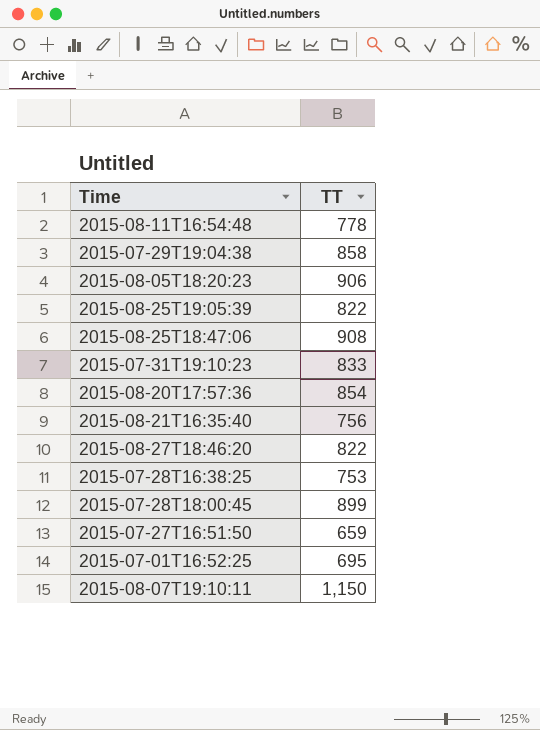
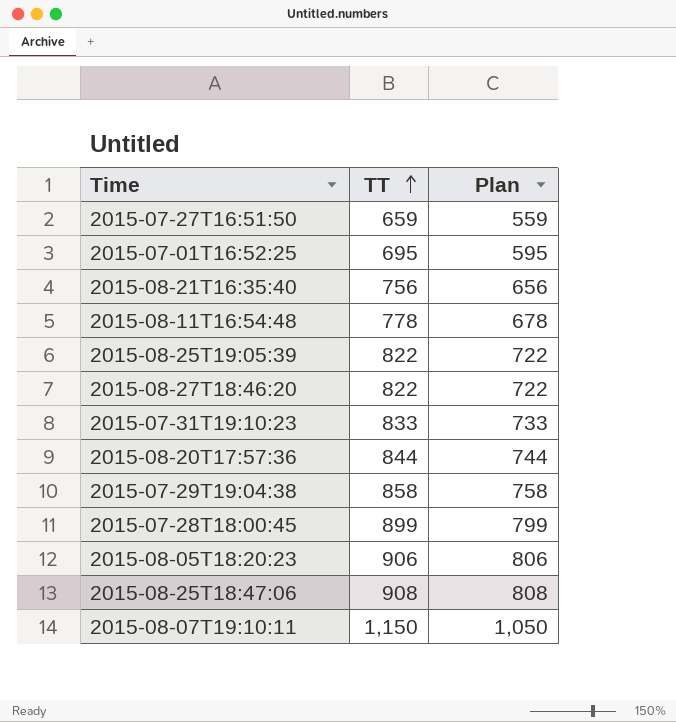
row order: none -> TT ascending
column Plan | formula: none -> [TT] - 100
row 2015-07-28T16:38:25: 753 -> none
2015-08-20T17:57:36 | TT: 854 -> 844

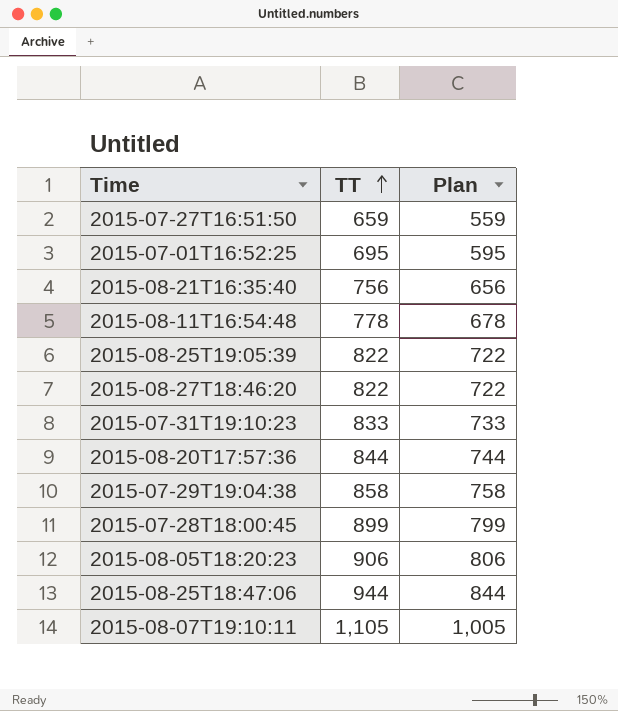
2015-08-25T18:47:06 | TT: 908 -> 944
2015-08-25T18:47:06 | Plan: 808 -> 844
2015-08-07T19:10:11 | TT: 1,150 -> 1,105
2015-08-07T19:10:11 | Plan: 1,050 -> 1,005

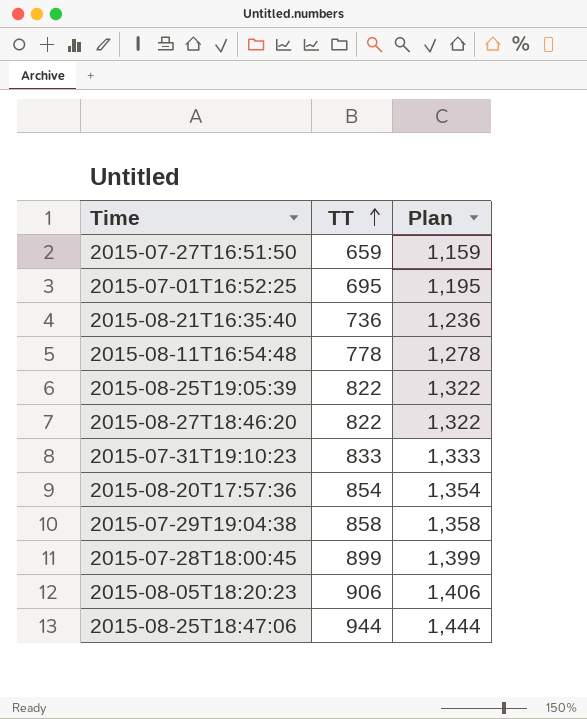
column Plan | formula: [TT] - 100 -> [TT] + 500
row 2015-08-07T19:10:11: 1,105 | 1,005 -> none
2015-08-21T16:35:40 | TT: 756 -> 736
2015-08-20T17:57:36 | TT: 844 -> 854

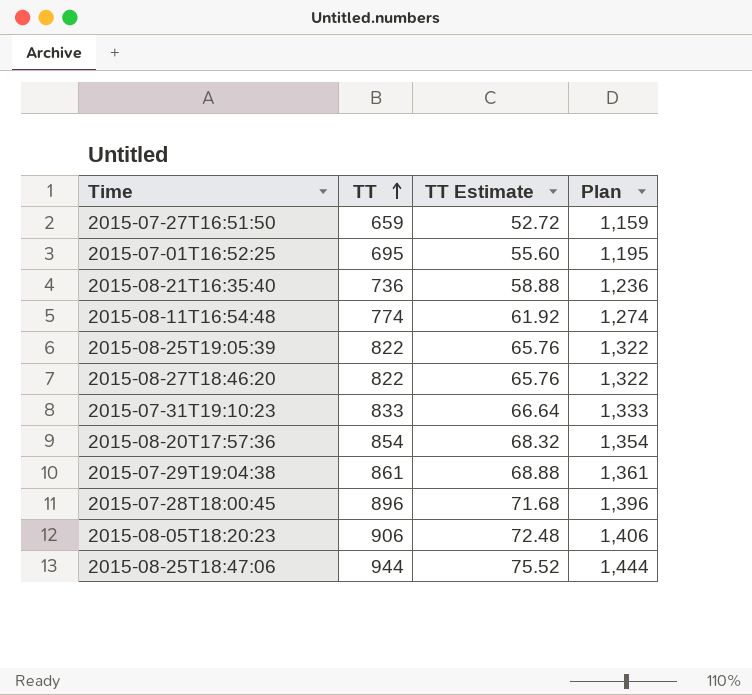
column TT Estimate | formula: none -> [TT] * 0.08
2015-08-11T16:54:48 | TT: 778 -> 774
2015-08-11T16:54:48 | Plan: 1,278 -> 1,274
2015-07-29T19:04:38 | TT: 858 -> 861
2015-07-29T19:04:38 | Plan: 1,358 -> 1,361
2015-07-28T18:00:45 | TT: 899 -> 896
2015-07-28T18:00:45 | Plan: 1,399 -> 1,396

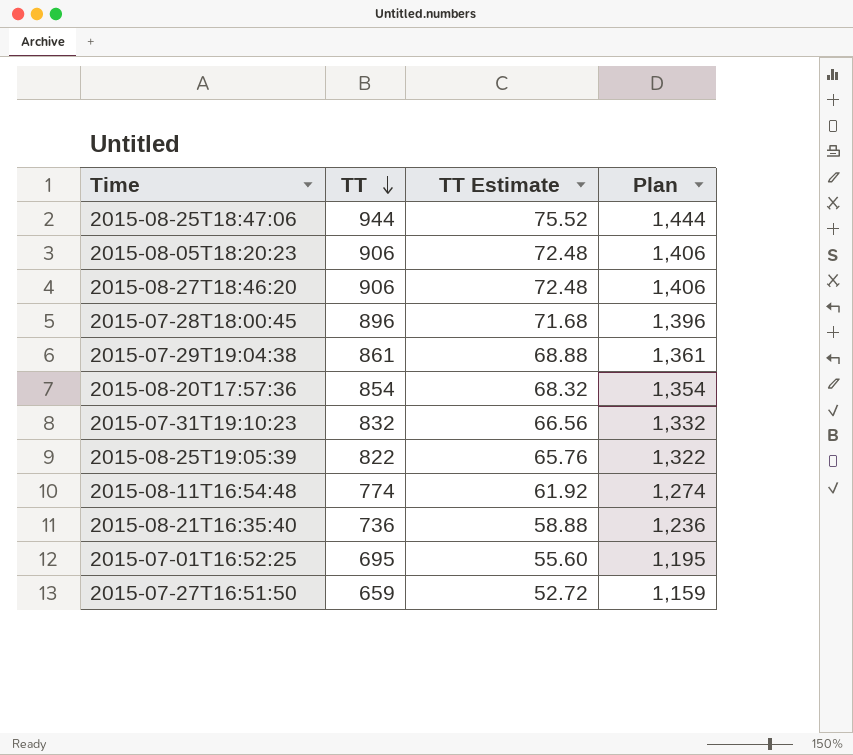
row order: TT ascending -> TT descending
2015-08-27T18:46:20 | TT: 822 -> 906
2015-08-27T18:46:20 | TT Estimate: 65.76 -> 72.48
2015-08-27T18:46:20 | Plan: 1,322 -> 1,406
2015-07-31T19:10:23 | TT: 833 -> 832
2015-07-31T19:10:23 | TT Estimate: 66.64 -> 66.56
2015-07-31T19:10:23 | Plan: 1,333 -> 1,332

